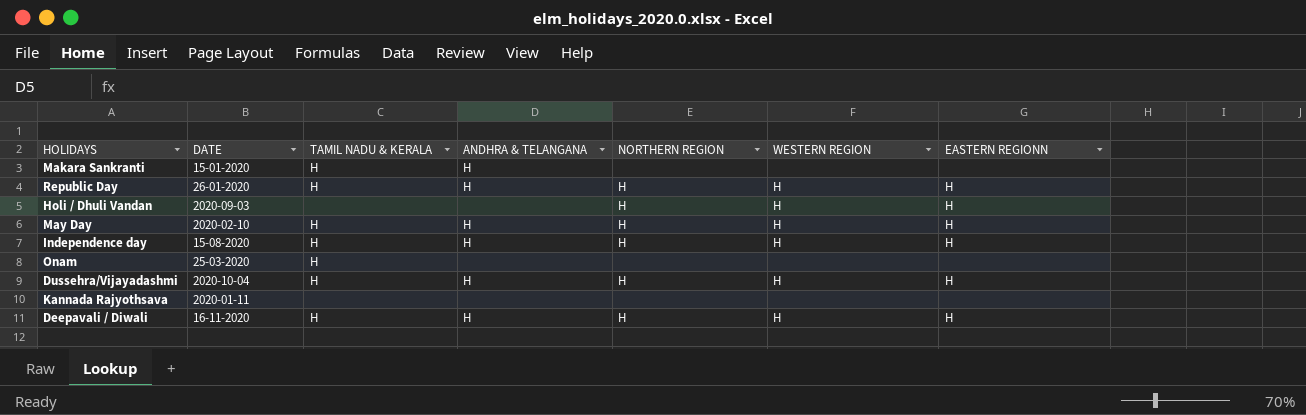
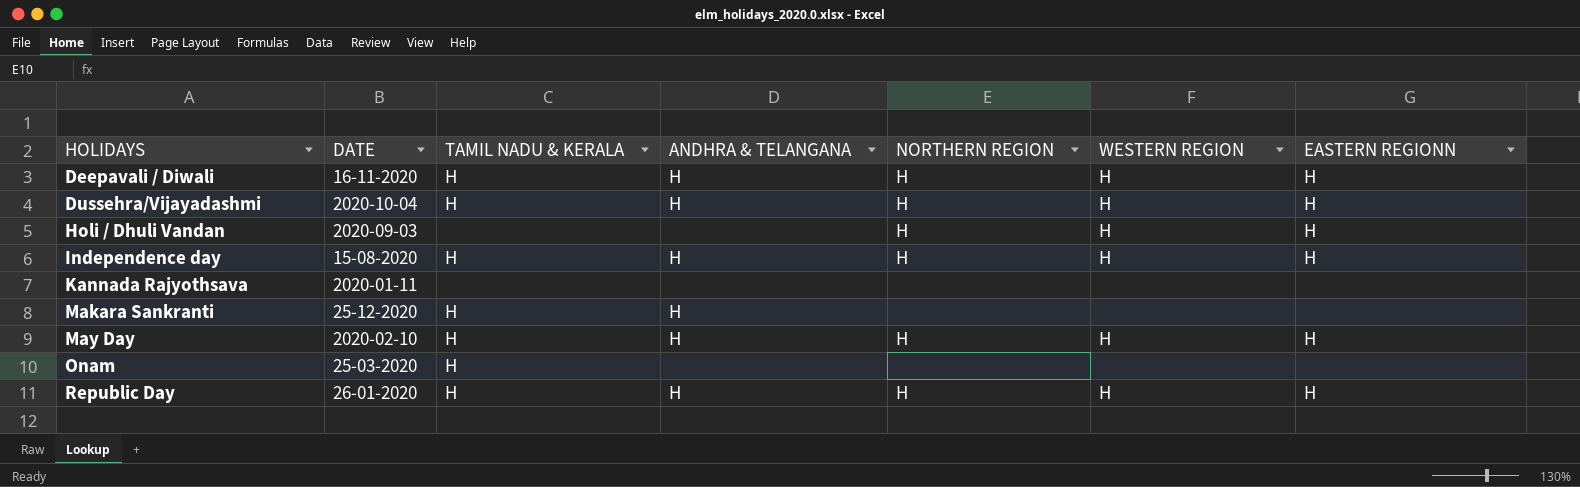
row order: none -> HOLIDAYS ascending
Makara Sankranti | DATE: 15-01-2020 -> 25-12-2020

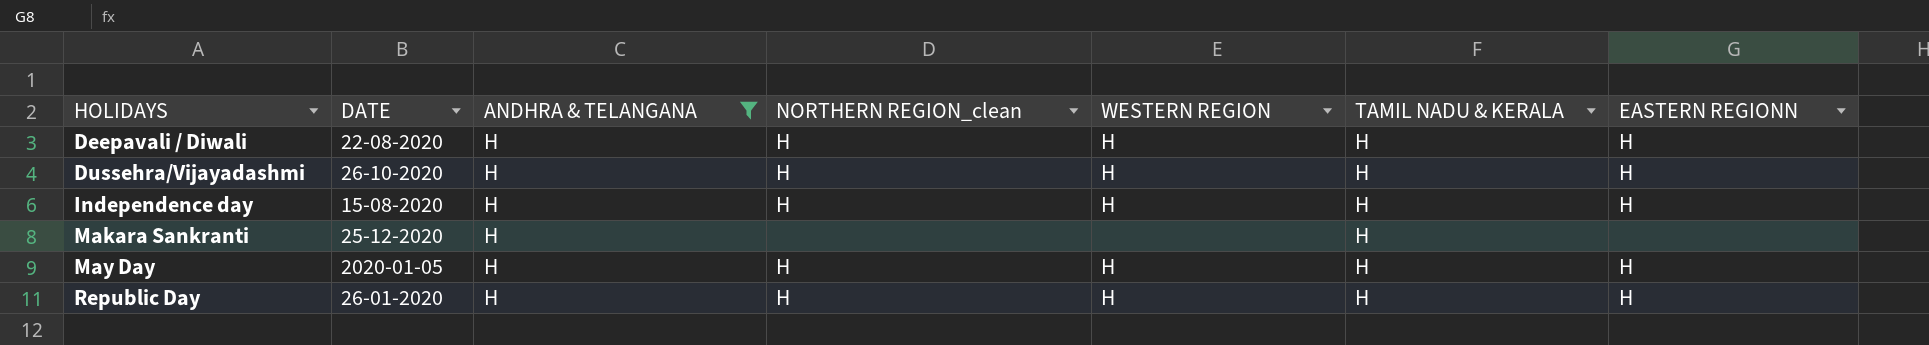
filter: none -> ANDHRA & TELANGANA = H
column name: NORTHERN REGION -> NORTHERN REGION_clean
column TAMIL NADU & KERALA | position: 3 -> 6
Deepavali / Diwali | DATE: 16-11-2020 -> 22-08-2020
Dussehra/Vijayadashmi | DATE: 2020-10-04 -> 26-10-2020
May Day | DATE: 2020-02-10 -> 2020-01-05

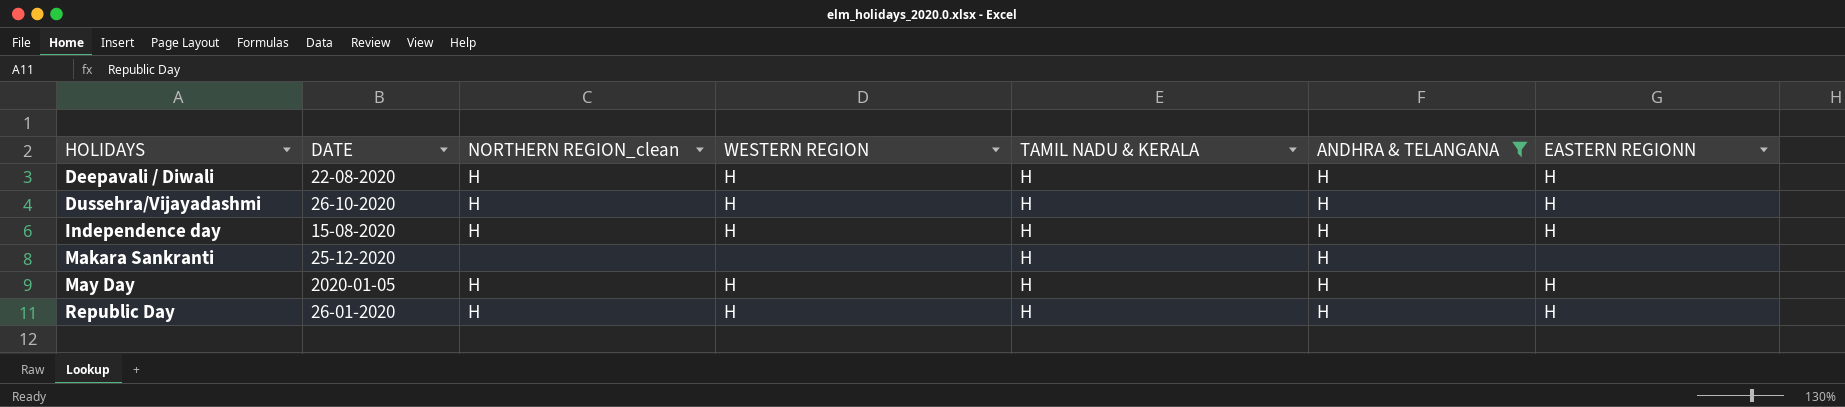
column ANDHRA & TELANGANA | position: 3 -> 6

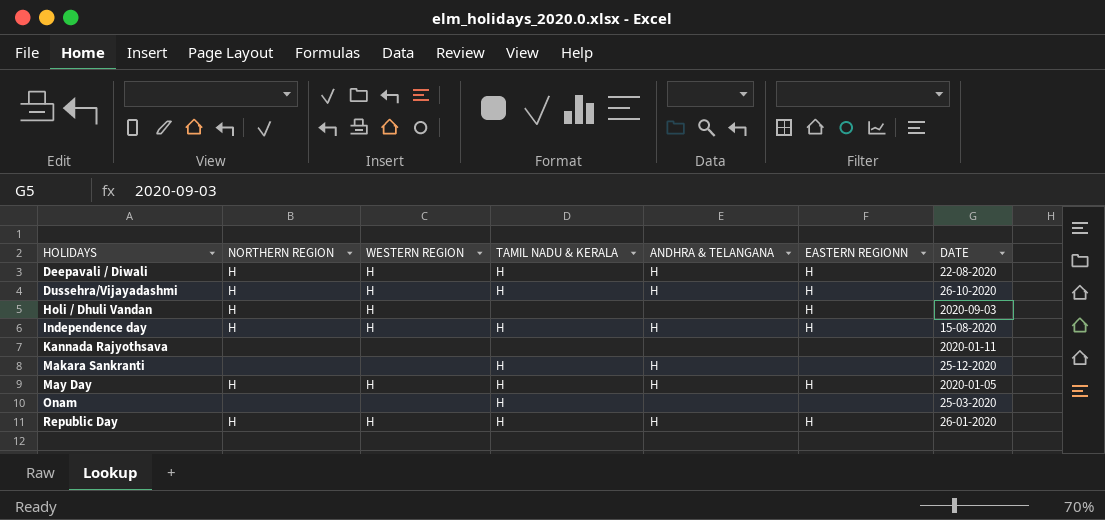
filter: ANDHRA & TELANGANA = H -> none
column name: NORTHERN REGION_clean -> NORTHERN REGION
column DATE | position: 2 -> 7

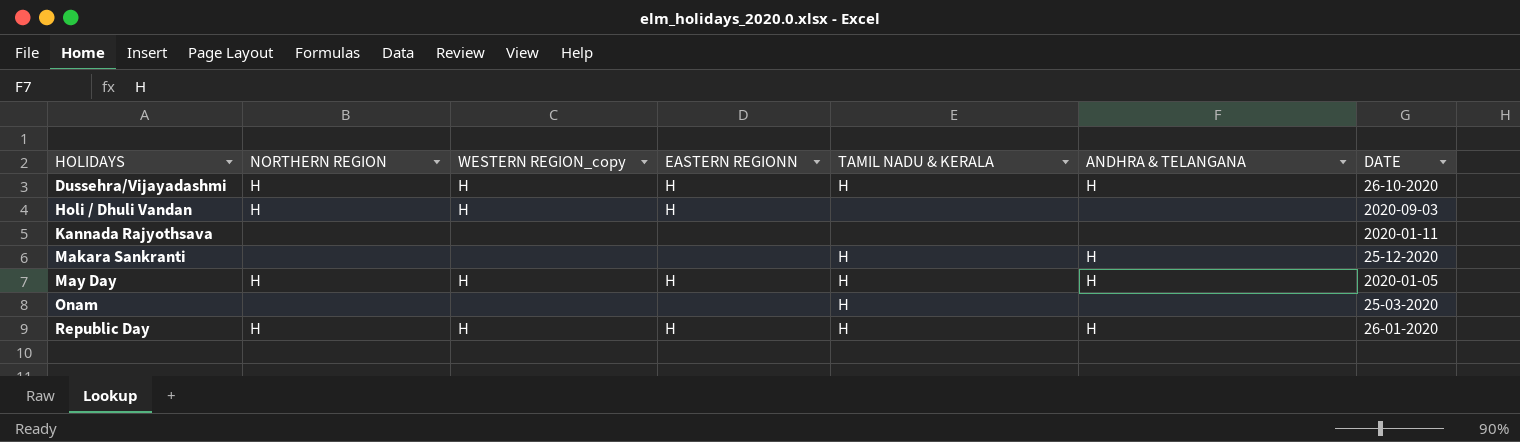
column name: WESTERN REGION -> WESTERN REGION_copy
column EASTERN REGIONN | position: 6 -> 4
row Deepavali / Diwali: H | H | H | H | H | 22-08-2020 -> none
row Independence day: H | H | H | H | H | 15-08-2020 -> none

